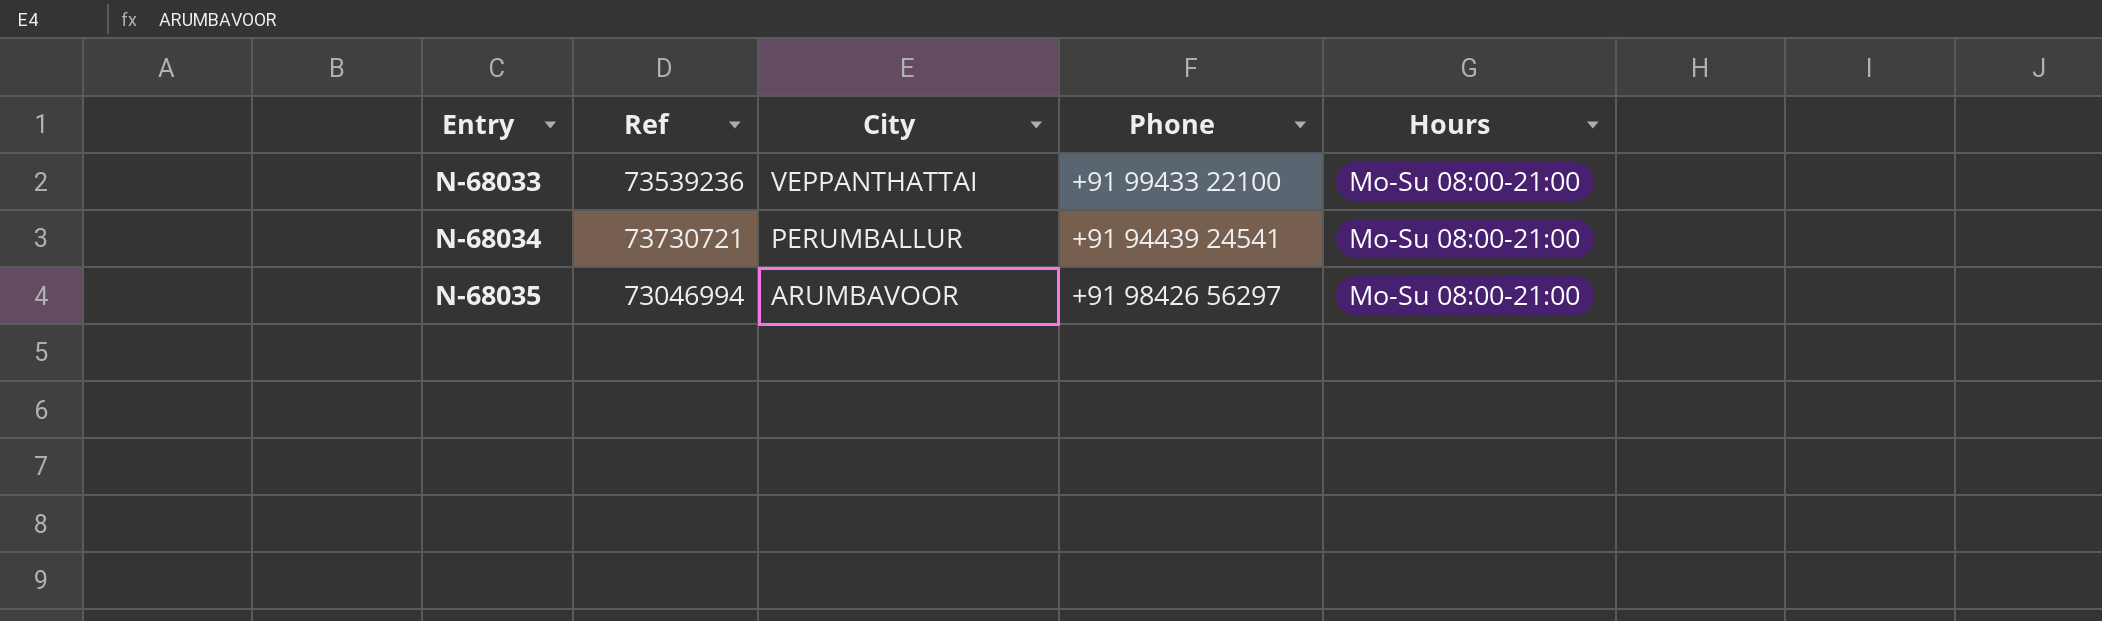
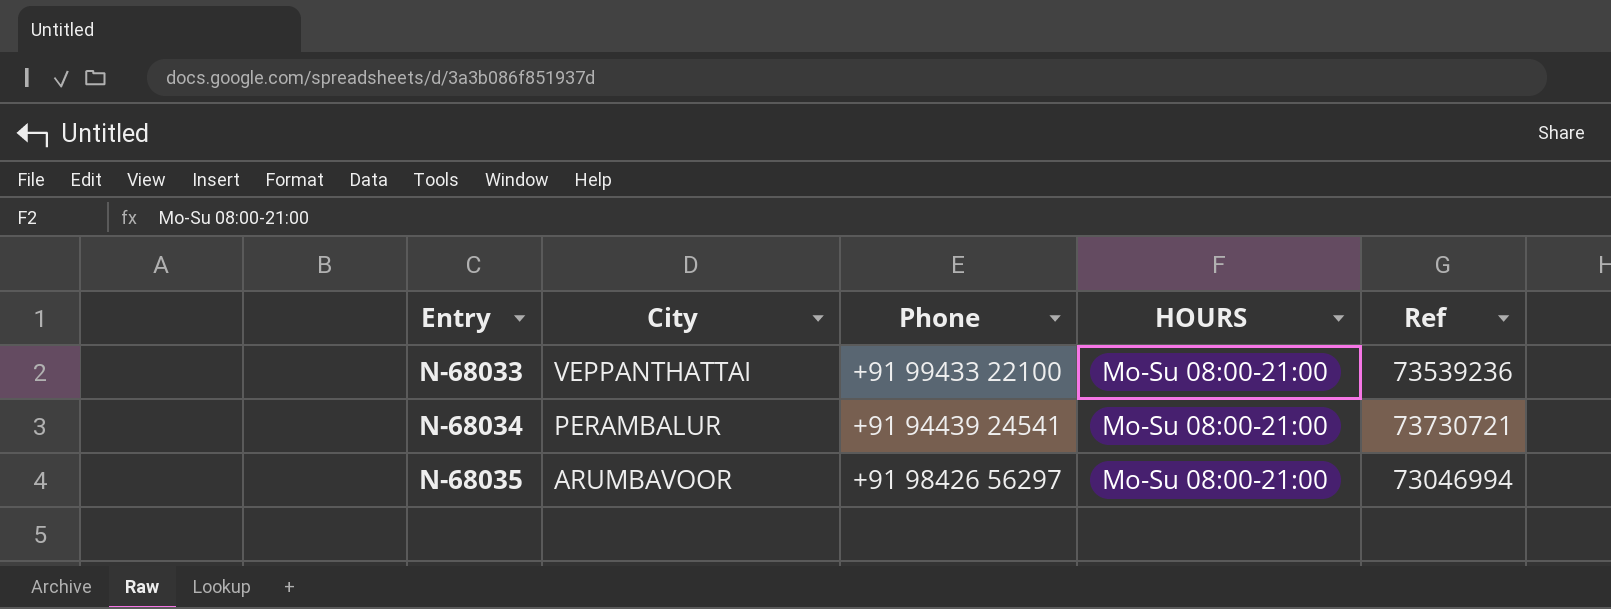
column name: Hours -> HOURS
column Ref | position: 2 -> 5
N-68034 | City: PERUMBALLUR -> PERAMBALUR

